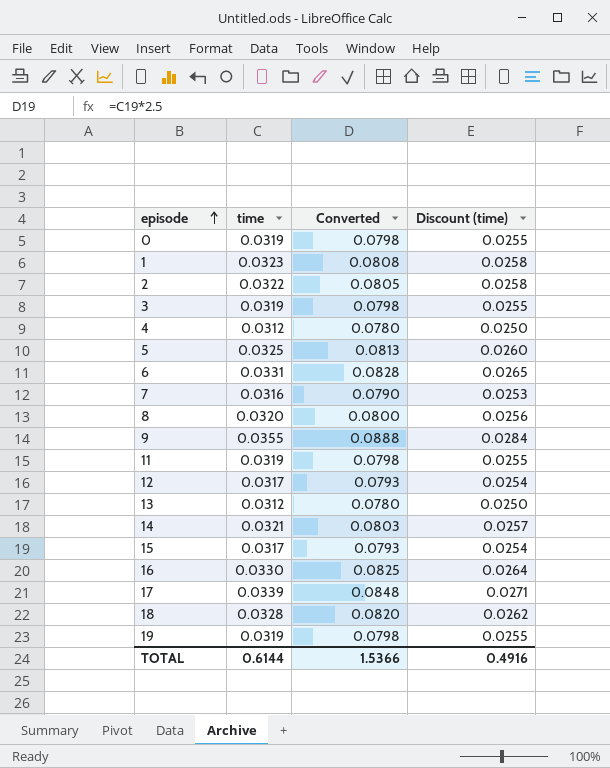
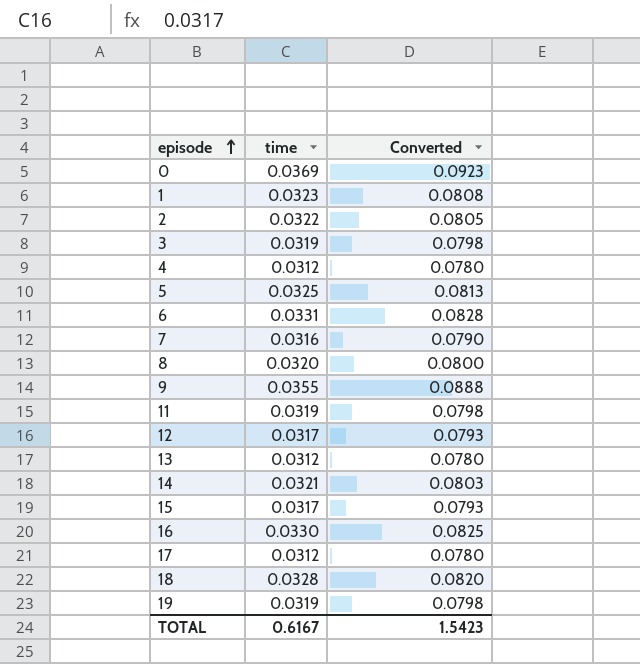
column Discount (time) | formula: [time] * 0.8 -> none
0 | time: 0.0319 -> 0.0369
0 | Converted: 0.0798 -> 0.0923
17 | time: 0.0339 -> 0.0312
17 | Converted: 0.0848 -> 0.0780
TOTAL | time: 0.6144 -> 0.6167
TOTAL | Converted: 1.5366 -> 1.5423

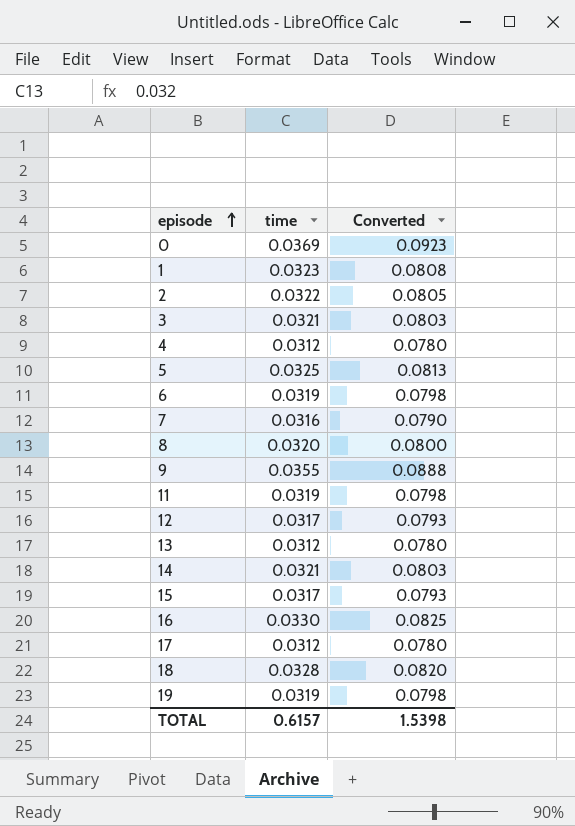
3 | time: 0.0319 -> 0.0321
3 | Converted: 0.0798 -> 0.0803
6 | time: 0.0331 -> 0.0319
6 | Converted: 0.0828 -> 0.0798
TOTAL | time: 0.6167 -> 0.6157
TOTAL | Converted: 1.5423 -> 1.5398

